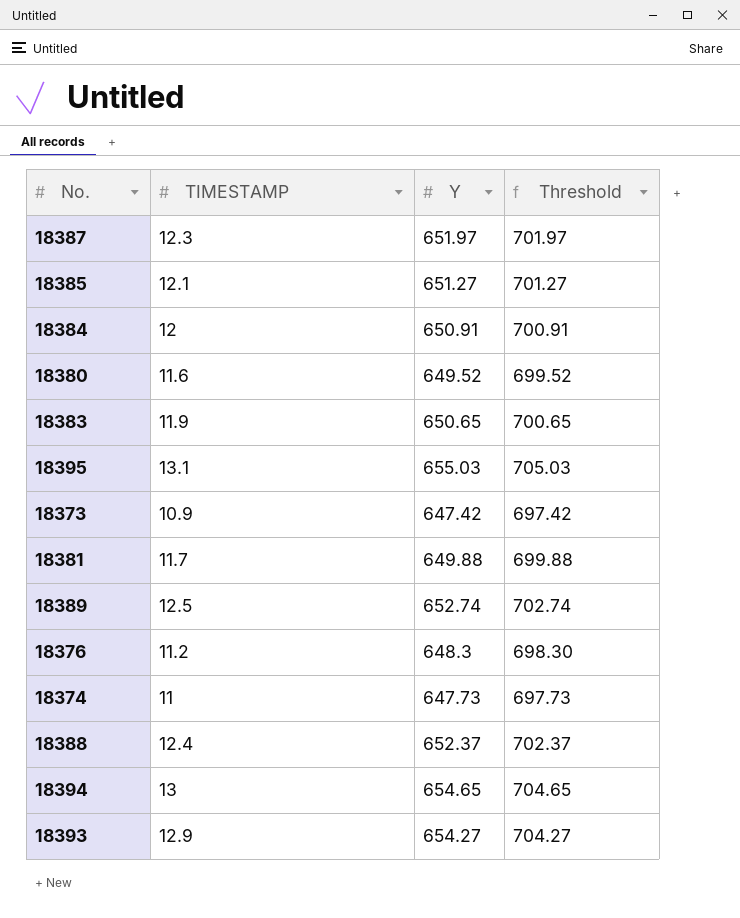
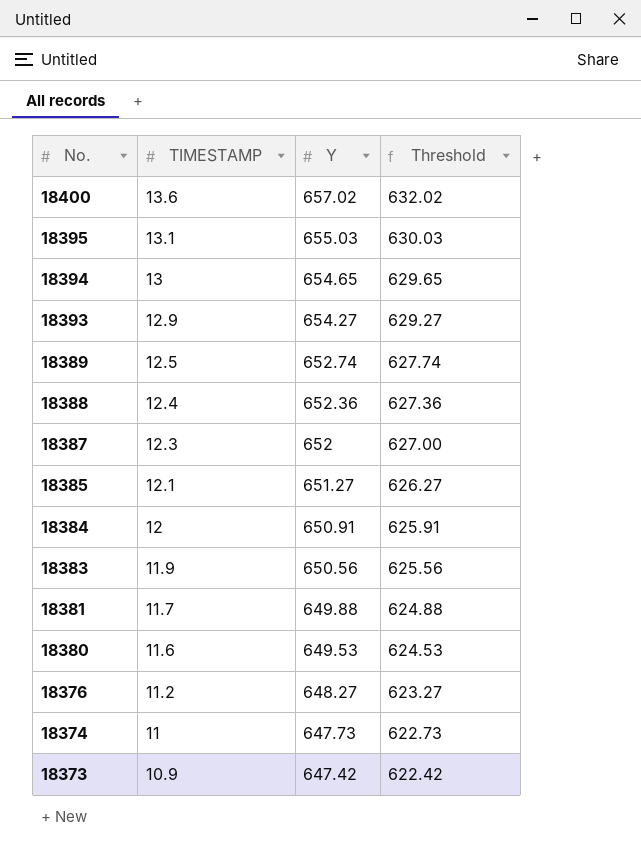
row order: none -> No. descending
column Threshold | formula: [Y] + 50 -> [Y] - 25
row 18400: none -> 13.6 | 657.02 | 632.02
18388 | Y: 652.37 -> 652.36
18387 | Y: 651.97 -> 652
18383 | Y: 650.65 -> 650.56
18380 | Y: 649.52 -> 649.53
18376 | Y: 648.3 -> 648.27

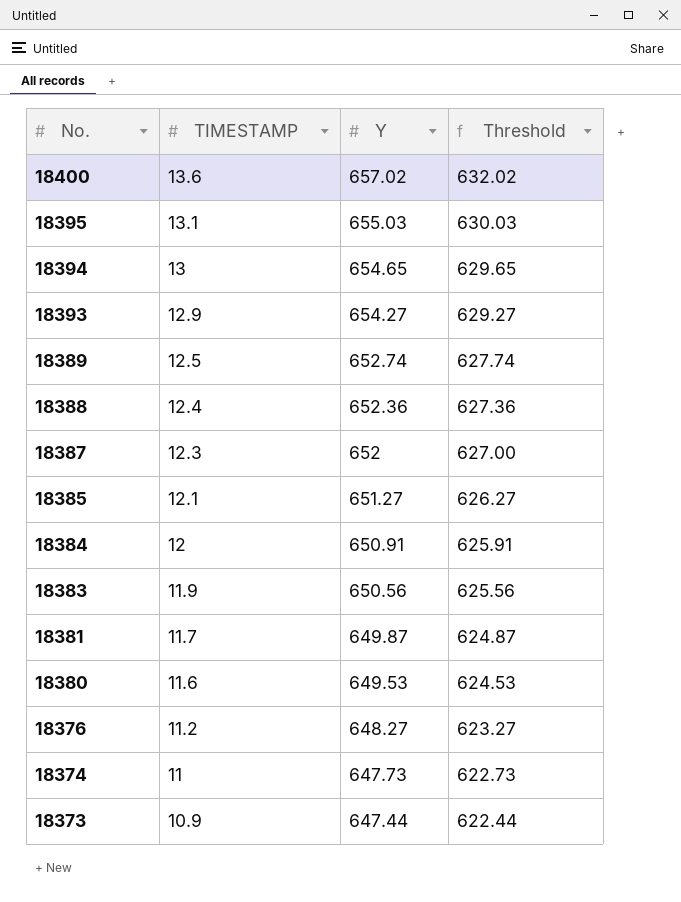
18381 | Y: 649.88 -> 649.87
18381 | Threshold: 624.88 -> 624.87
18373 | Y: 647.42 -> 647.44
18373 | Threshold: 622.42 -> 622.44

